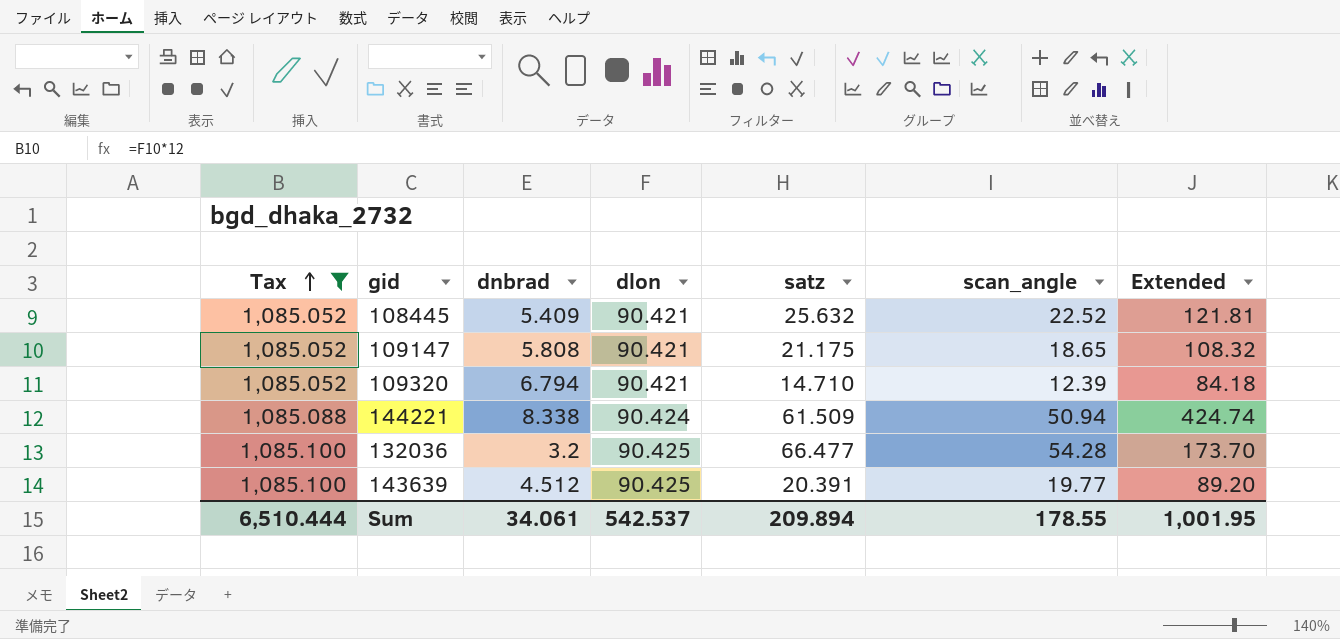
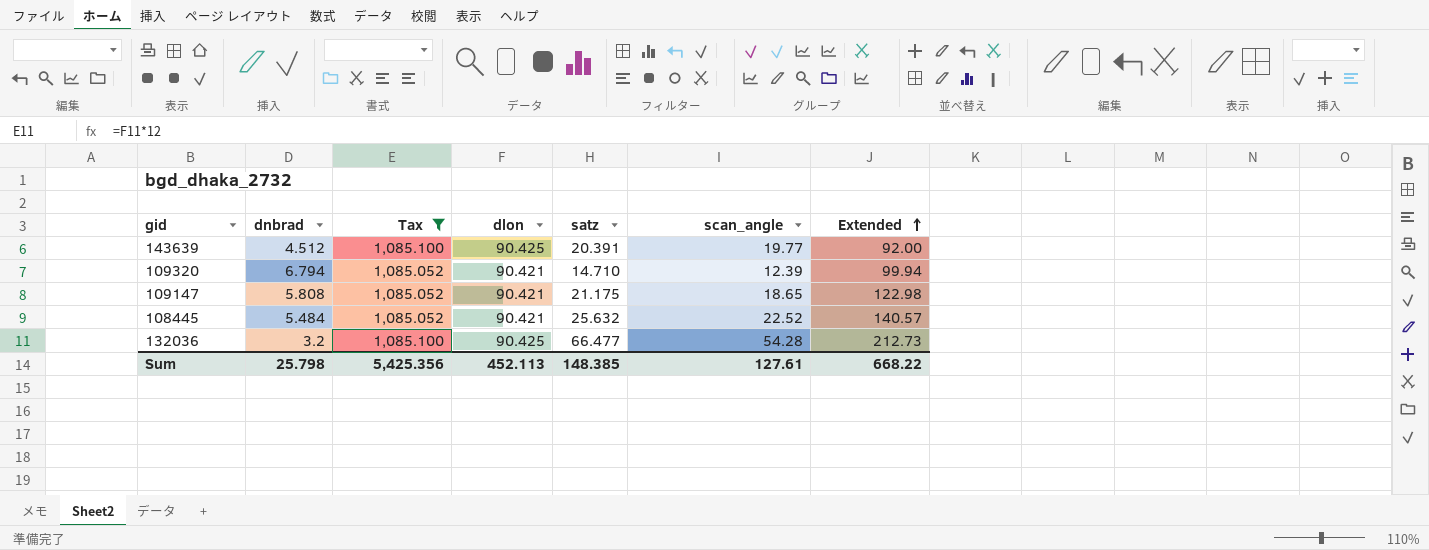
row order: Tax ascending -> Extended ascending
column Tax | position: 1 -> 3
column Extended | formula: [dnbrad] * [scan_angle] -> [dnbrad] * [satz]
row 144221: 1,085.088 | 8.338 | 90.424 | 61.509 | 50.94 | 424.74 -> none
108445 | dnbrad: 5.409 -> 5.484
Sum | dnbrad: 34.061 -> 25.798
Sum | Tax: 6,510.444 -> 5,425.356
Sum | dlon: 542.537 -> 452.113
Sum | satz: 209.894 -> 148.385
Sum | scan_angle: 178.55 -> 127.61
Sum | Extended: 1,001.95 -> 668.22

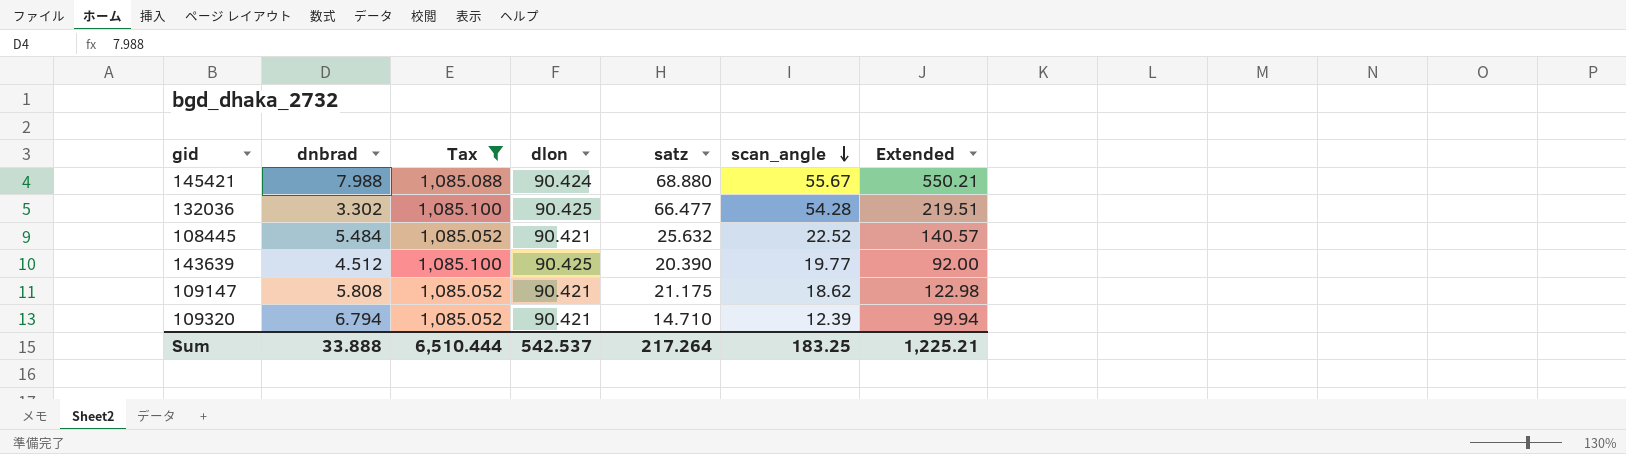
row order: Extended ascending -> scan_angle descending
row 145421: none -> 7.988 | 1,085.088 | 90.424 | 68.880 | 55.67 | 550.21
132036 | dnbrad: 3.2 -> 3.302
132036 | Extended: 212.73 -> 219.51
143639 | satz: 20.391 -> 20.390
109147 | scan_angle: 18.65 -> 18.62
Sum | dnbrad: 25.798 -> 33.888
Sum | Tax: 5,425.356 -> 6,510.444
Sum | dlon: 452.113 -> 542.537
Sum | satz: 148.385 -> 217.264
Sum | scan_angle: 127.61 -> 183.25
Sum | Extended: 668.22 -> 1,225.21

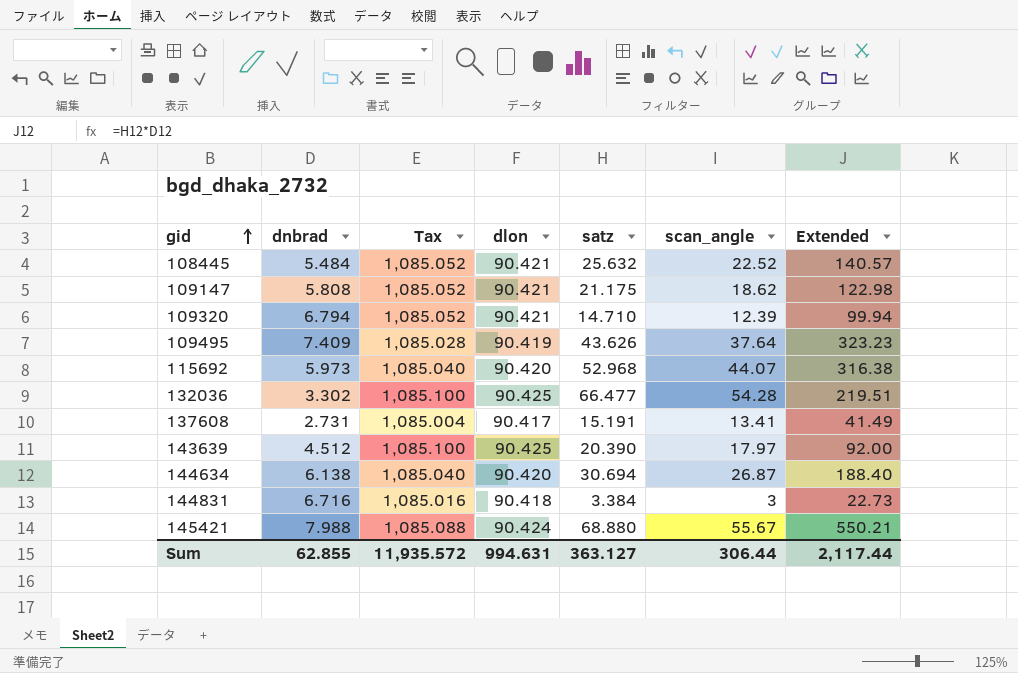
filter: Tax >= 1,085.052 -> none
row order: scan_angle descending -> gid ascending
143639 | scan_angle: 19.77 -> 17.97
Sum | dnbrad: 33.888 -> 62.855
Sum | Tax: 6,510.444 -> 11,935.572
Sum | dlon: 542.537 -> 994.631
Sum | satz: 217.264 -> 363.127
Sum | scan_angle: 183.25 -> 306.44
Sum | Extended: 1,225.21 -> 2,117.44

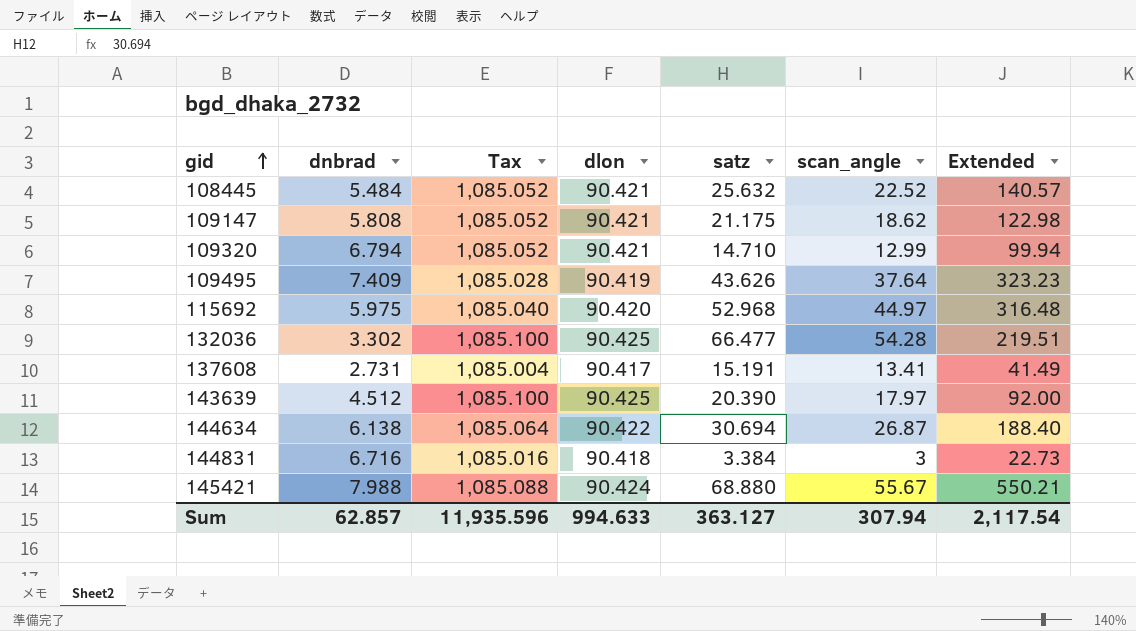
109320 | scan_angle: 12.39 -> 12.99
115692 | dnbrad: 5.973 -> 5.975
115692 | scan_angle: 44.07 -> 44.97
115692 | Extended: 316.38 -> 316.48
144634 | Tax: 1,085.040 -> 1,085.064
144634 | dlon: 90.420 -> 90.422
Sum | dnbrad: 62.855 -> 62.857
Sum | Tax: 11,935.572 -> 11,935.596
Sum | dlon: 994.631 -> 994.633
Sum | scan_angle: 306.44 -> 307.94
Sum | Extended: 2,117.44 -> 2,117.54

